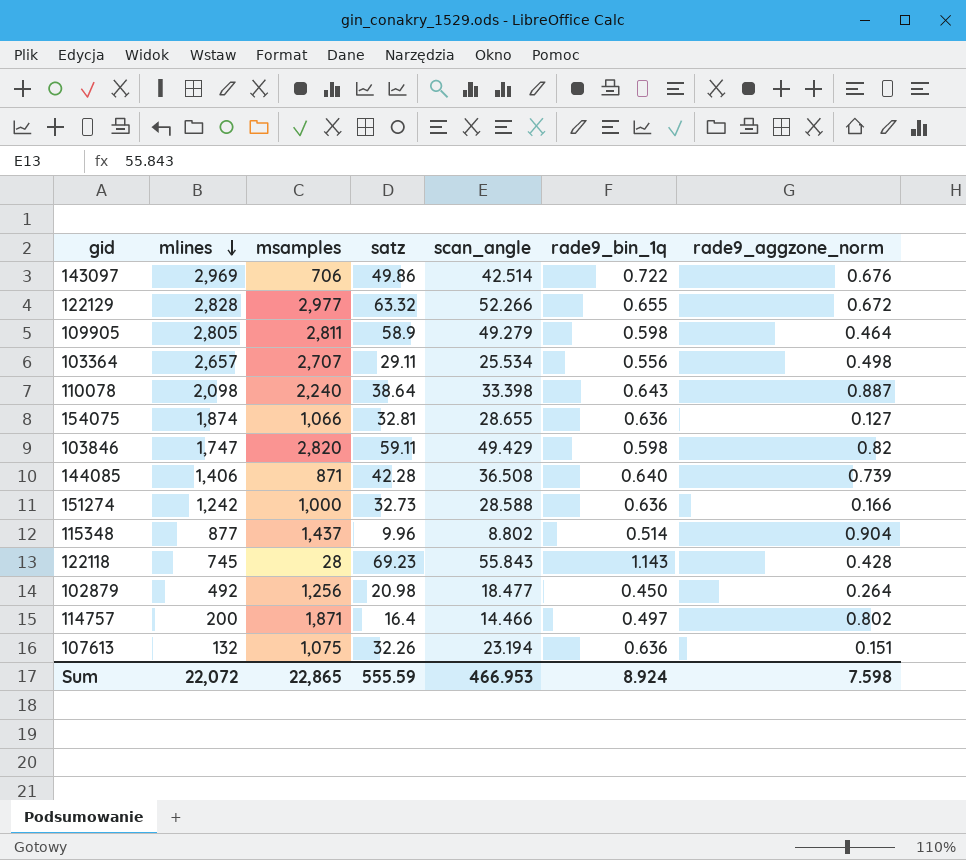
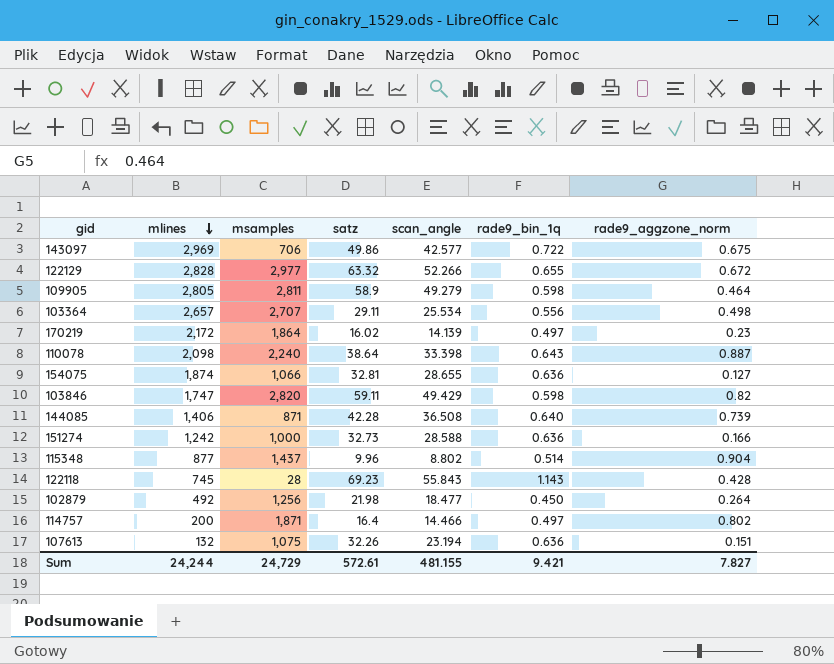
143097 | scan_angle: 42.514 -> 42.577
143097 | rade9_aggzone_norm: 0.676 -> 0.675
row 170219: none -> 2,172 | 1,864 | 16.02 | 14.139 | 0.497 | 0.23
102879 | satz: 20.98 -> 21.98
Sum | mlines: 22,072 -> 24,244
Sum | msamples: 22,865 -> 24,729
Sum | satz: 555.59 -> 572.61
Sum | scan_angle: 466.953 -> 481.155
Sum | rade9_bin_1q: 8.924 -> 9.421
Sum | rade9_aggzone_norm: 7.598 -> 7.827

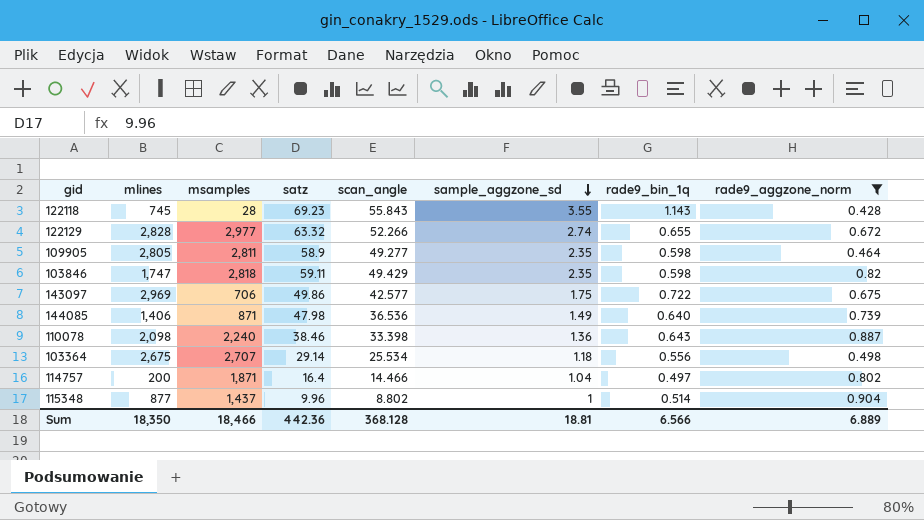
filter: none -> rade9_aggzone_norm >= 0.428
row order: mlines descending -> sample_aggzone_sd descending
column sample_aggzone_sd | position: none -> 6
109905 | scan_angle: 49.279 -> 49.277
103846 | msamples: 2,820 -> 2,818
144085 | satz: 42.28 -> 47.98
144085 | scan_angle: 36.508 -> 36.536
110078 | satz: 38.64 -> 38.46
103364 | mlines: 2,657 -> 2,675
103364 | satz: 29.11 -> 29.14
Sum | mlines: 24,244 -> 18,350
Sum | msamples: 24,729 -> 18,466
Sum | satz: 572.61 -> 442.36
Sum | scan_angle: 481.155 -> 368.128
Sum | rade9_bin_1q: 9.421 -> 6.566
Sum | rade9_aggzone_norm: 7.827 -> 6.889

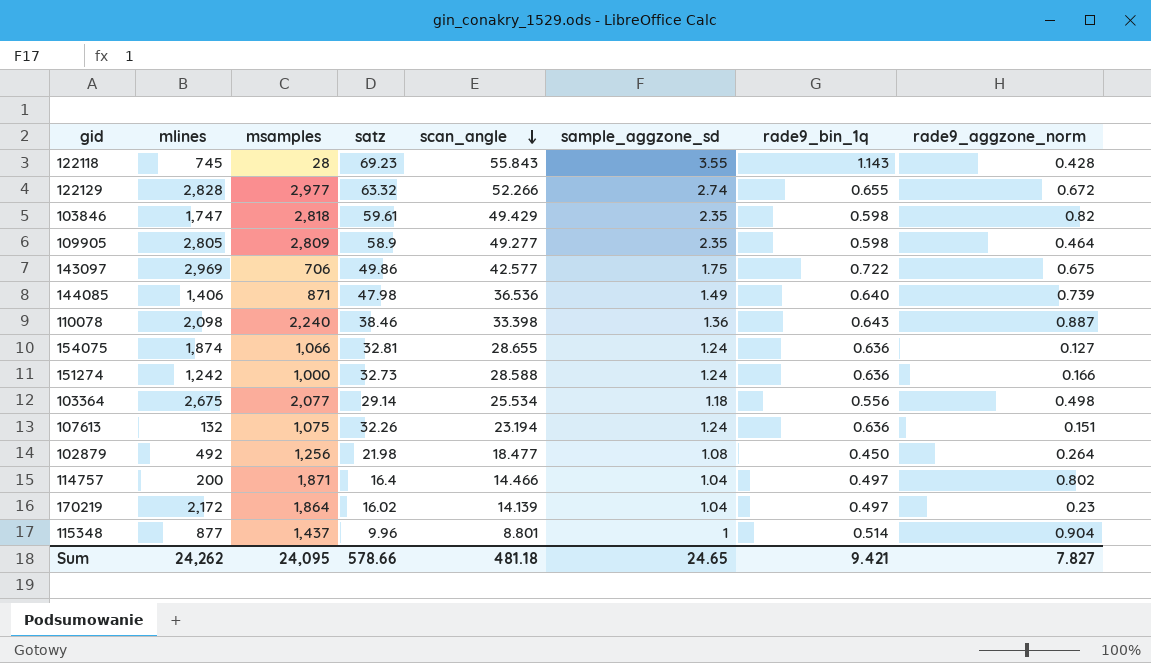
filter: rade9_aggzone_norm >= 0.428 -> none
row order: sample_aggzone_sd descending -> scan_angle descending
103846 | satz: 59.11 -> 59.61
109905 | msamples: 2,811 -> 2,809
103364 | msamples: 2,707 -> 2,077
115348 | scan_angle: 8.802 -> 8.801
Sum | mlines: 18,350 -> 24,262
Sum | msamples: 18,466 -> 24,095
Sum | satz: 442.36 -> 578.66
Sum | scan_angle: 368.128 -> 481.18
Sum | sample_aggzone_sd: 18.81 -> 24.65
Sum | rade9_bin_1q: 6.566 -> 9.421
Sum | rade9_aggzone_norm: 6.889 -> 7.827

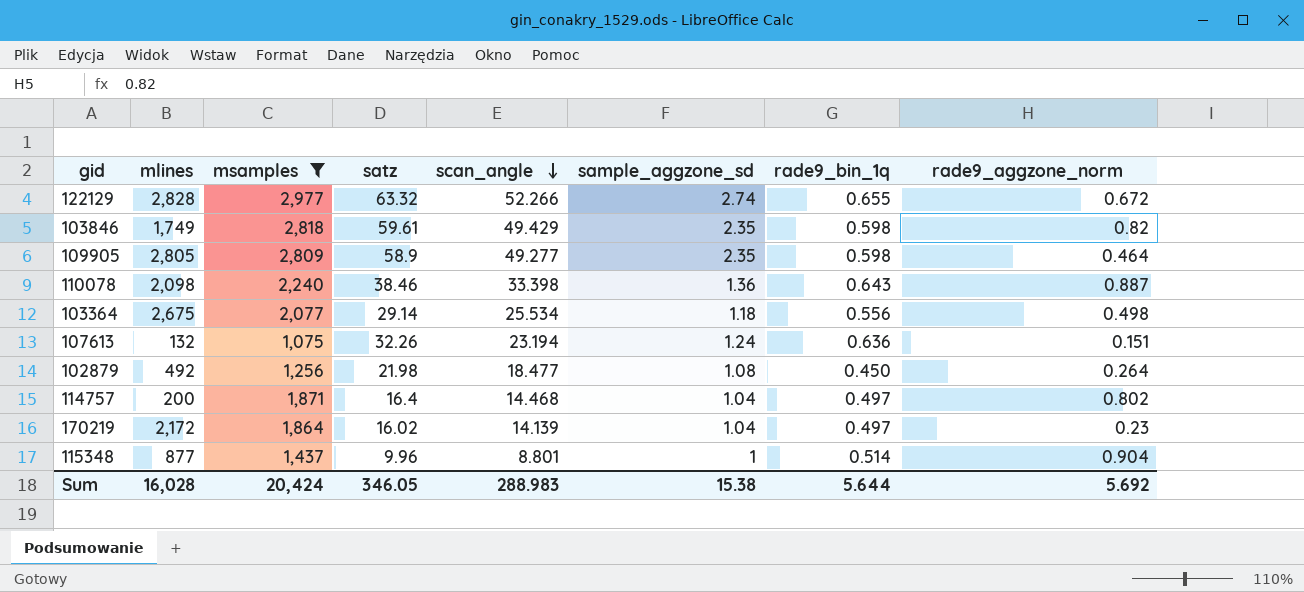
filter: none -> msamples >= 1,075
103846 | mlines: 1,747 -> 1,749
114757 | scan_angle: 14.466 -> 14.468
Sum | mlines: 24,262 -> 16,028
Sum | msamples: 24,095 -> 20,424
Sum | satz: 578.66 -> 346.05
Sum | scan_angle: 481.18 -> 288.983
Sum | sample_aggzone_sd: 24.65 -> 15.38
Sum | rade9_bin_1q: 9.421 -> 5.644
Sum | rade9_aggzone_norm: 7.827 -> 5.692

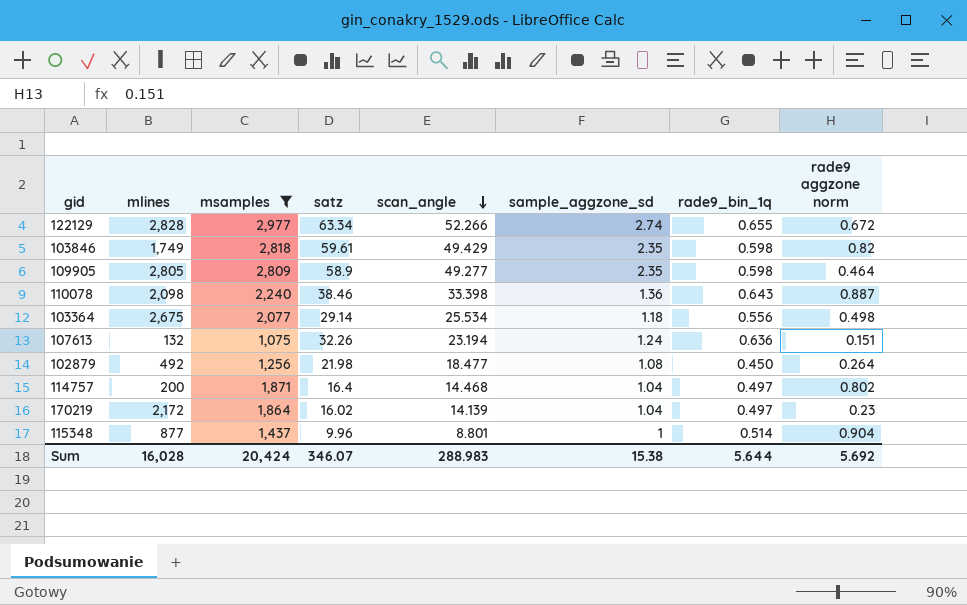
column name: rade9_aggzone_norm -> rade9 aggzone norm
122129 | satz: 63.32 -> 63.34
Sum | satz: 346.05 -> 346.07

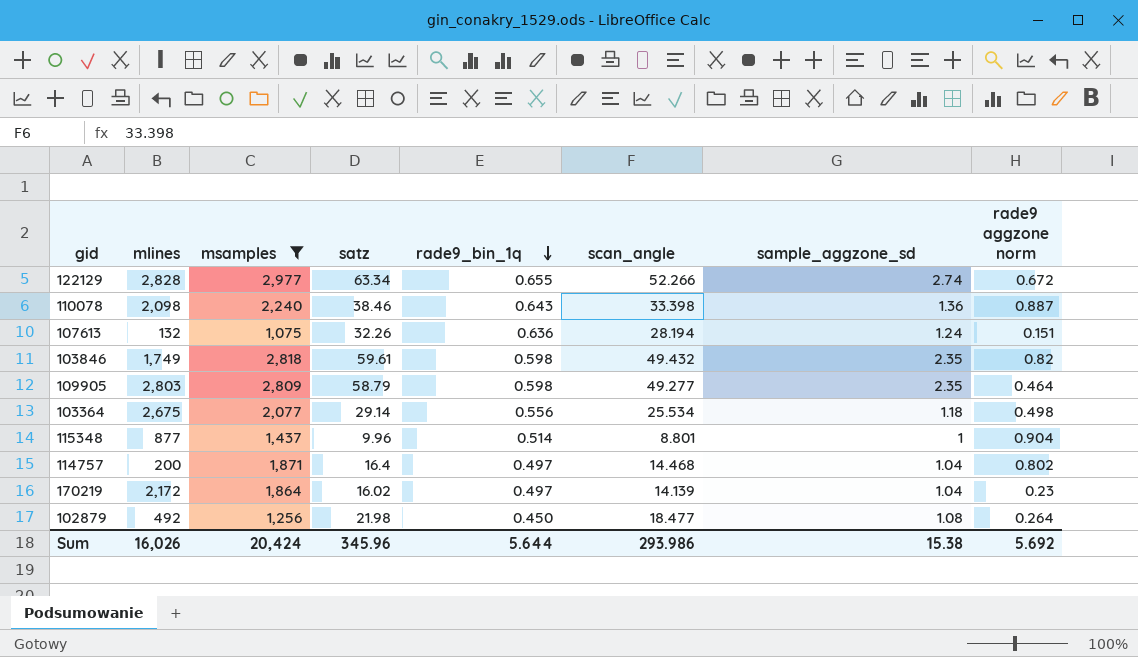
row order: scan_angle descending -> rade9_bin_1q descending
column rade9_bin_1q | position: 7 -> 5
107613 | scan_angle: 23.194 -> 28.194
103846 | scan_angle: 49.429 -> 49.432
109905 | mlines: 2,805 -> 2,803
109905 | satz: 58.9 -> 58.79
Sum | mlines: 16,028 -> 16,026
Sum | satz: 346.07 -> 345.96
Sum | scan_angle: 288.983 -> 293.986

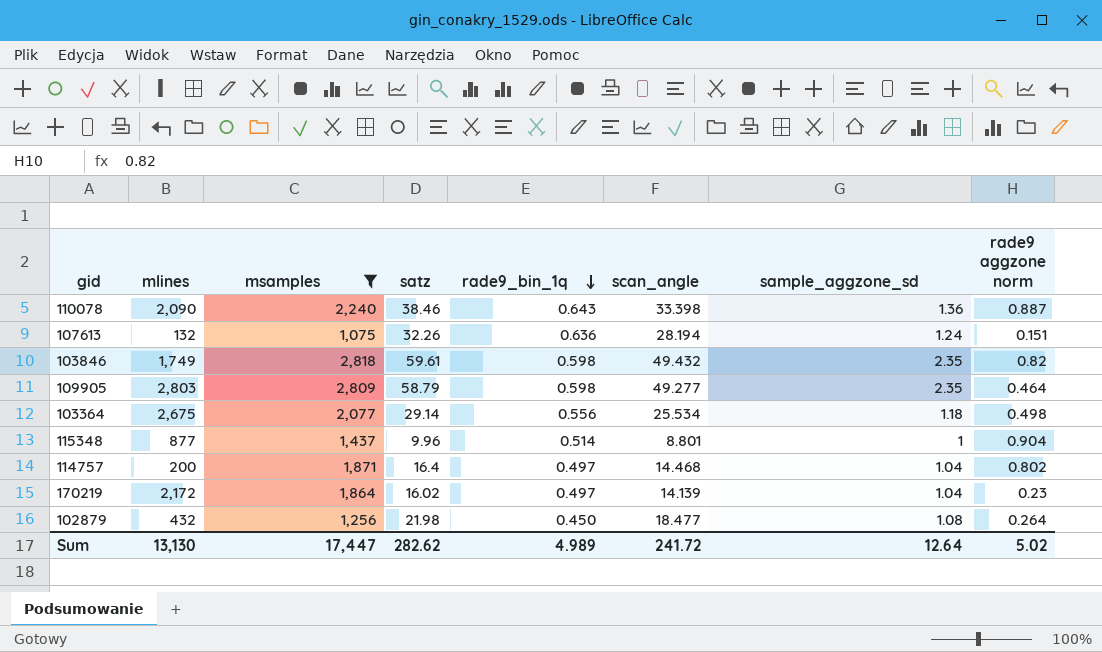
row 122129: 2,828 | 2,977 | 63.34 | 0.655 | 52.266 | 2.74 | 0.672 -> none
110078 | mlines: 2,098 -> 2,090
102879 | mlines: 492 -> 432
Sum | mlines: 16,026 -> 13,130
Sum | msamples: 20,424 -> 17,447
Sum | satz: 345.96 -> 282.62
Sum | rade9_bin_1q: 5.644 -> 4.989
Sum | scan_angle: 293.986 -> 241.72
Sum | sample_aggzone_sd: 15.38 -> 12.64
Sum | rade9 aggzone norm: 5.692 -> 5.02

